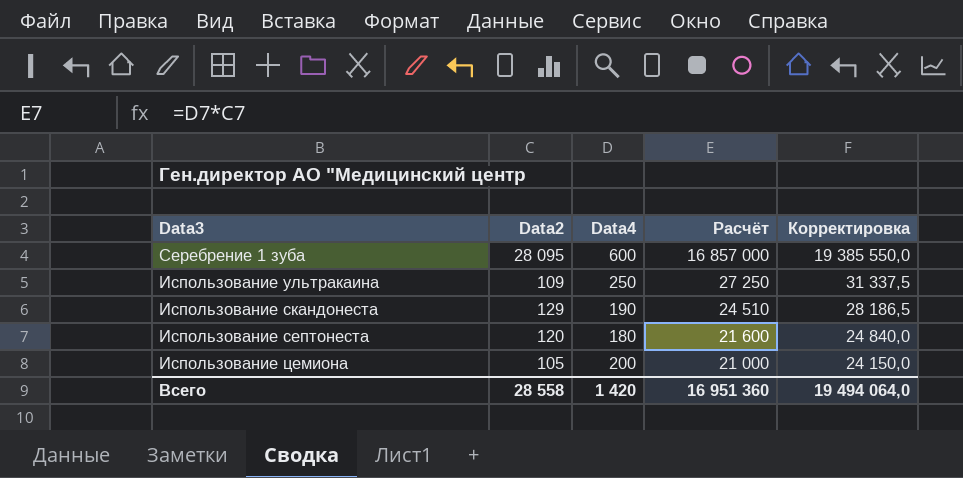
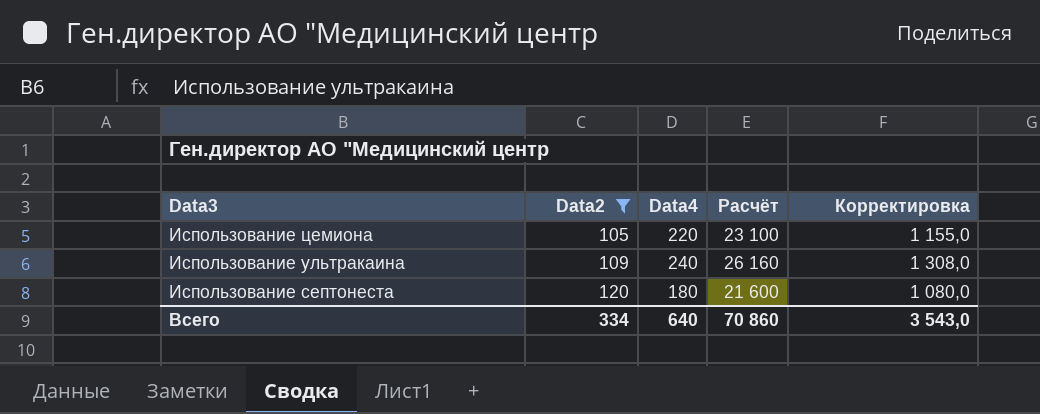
filter: none -> Data2 <= 120
row order: Расчёт descending -> Data3 descending
column Корректировка | formula: [Расчёт] * 1,15 -> [Расчёт] * 0,05
Использование цемиона | Data4: 200 -> 220
Использование цемиона | Расчёт: 21 000 -> 23 100
Использование ультракаина | Data4: 250 -> 240
Использование ультракаина | Расчёт: 27 250 -> 26 160
Всего | Data2: 28 558 -> 334
Всего | Data4: 1 420 -> 640
Всего | Расчёт: 16 951 360 -> 70 860
Всего | Корректировка: 19 494 064,0 -> 3 543,0

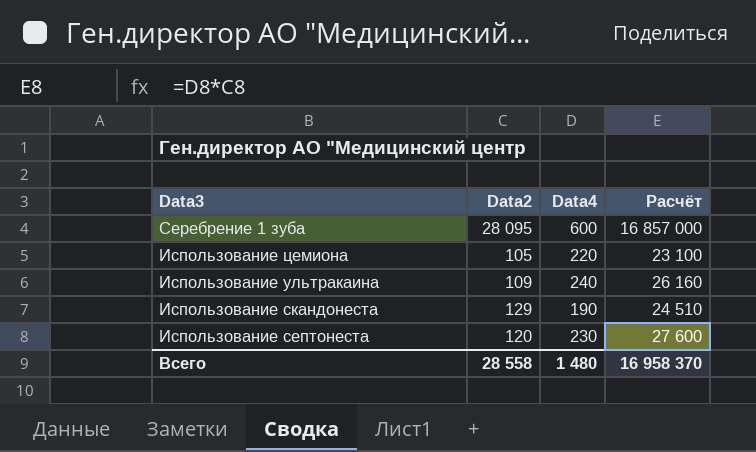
filter: Data2 <= 120 -> none
column Корректировка | formula: [Расчёт] * 0,05 -> none
Использование септонеста | Data4: 180 -> 230
Использование септонеста | Расчёт: 21 600 -> 27 600
Всего | Data2: 334 -> 28 558
Всего | Data4: 640 -> 1 480
Всего | Расчёт: 70 860 -> 16 958 370

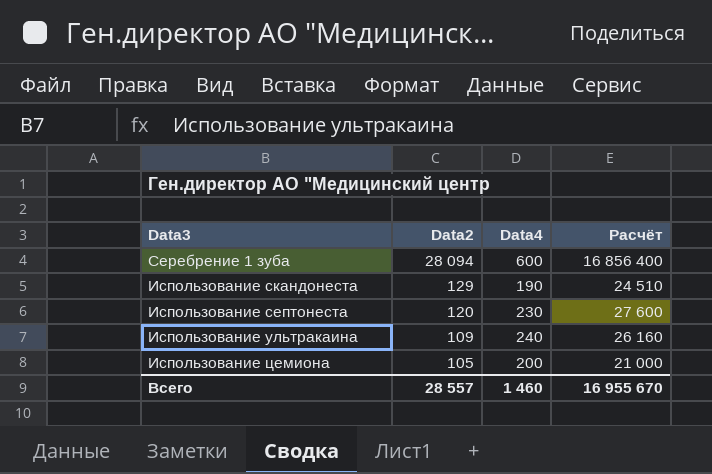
row order: Data3 descending -> Data2 descending
Серебрение 1 зуба | Data2: 28 095 -> 28 094
Серебрение 1 зуба | Расчёт: 16 857 000 -> 16 856 400
Использование цемиона | Data4: 220 -> 200
Использование цемиона | Расчёт: 23 100 -> 21 000
Всего | Data2: 28 558 -> 28 557
Всего | Data4: 1 480 -> 1 460
Всего | Расчёт: 16 958 370 -> 16 955 670

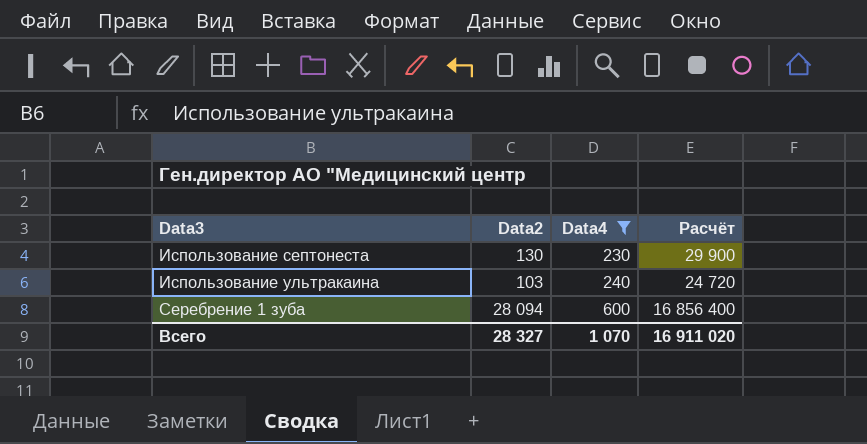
filter: none -> Data4 >= 230
row order: Data2 descending -> Data3 ascending
Использование септонеста | Data2: 120 -> 130
Использование септонеста | Расчёт: 27 600 -> 29 900
Использование ультракаина | Data2: 109 -> 103
Использование ультракаина | Расчёт: 26 160 -> 24 720
Всего | Data2: 28 557 -> 28 327
Всего | Data4: 1 460 -> 1 070
Всего | Расчёт: 16 955 670 -> 16 911 020

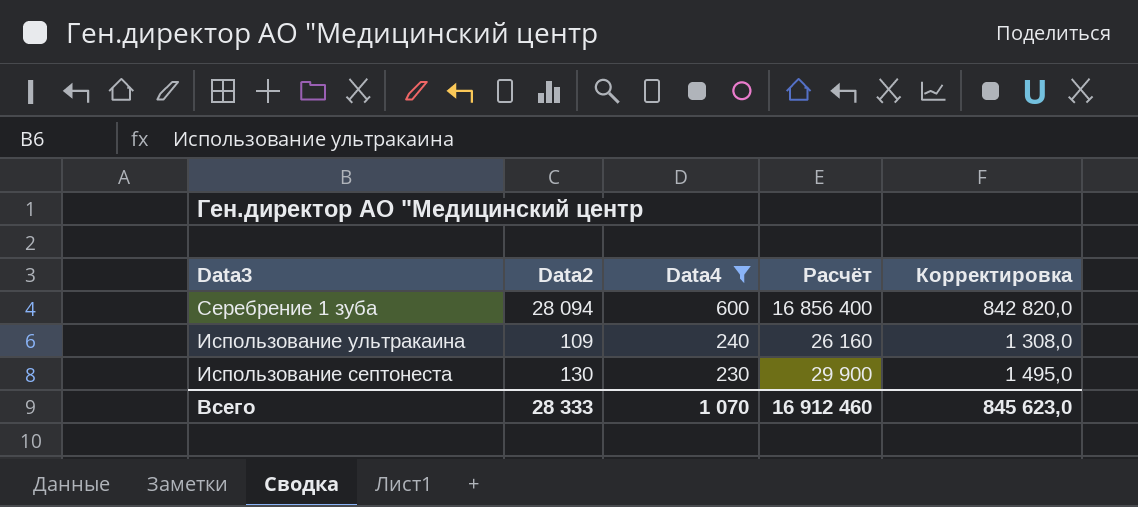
row order: Data3 ascending -> Data3 descending
column Корректировка | formula: none -> [Расчёт] * 0,05
Использование ультракаина | Data2: 103 -> 109
Использование ультракаина | Расчёт: 24 720 -> 26 160
Всего | Data2: 28 327 -> 28 333
Всего | Расчёт: 16 911 020 -> 16 912 460

